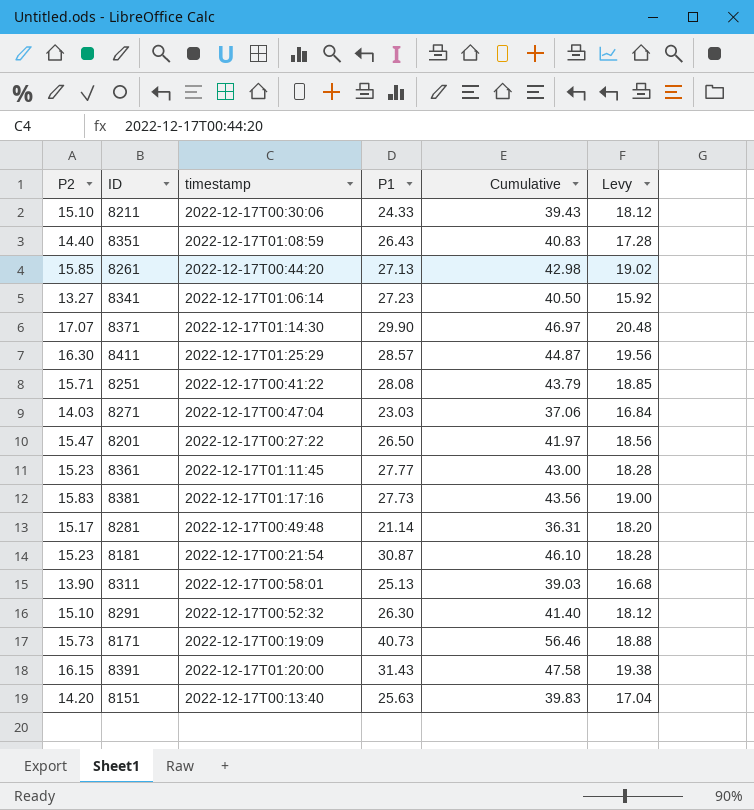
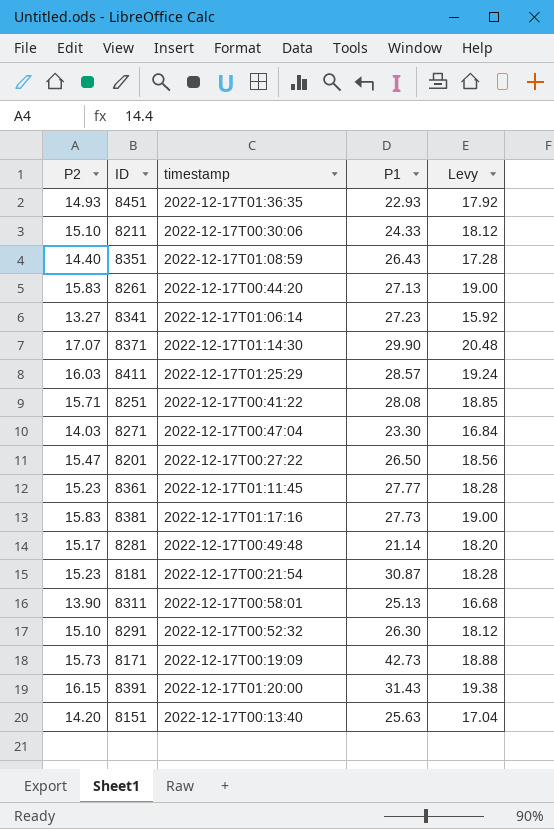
column Cumulative | formula: [P2] + [P1] -> none
row 8451: none -> 14.93 | 2022-12-17T01:36:35 | 22.93 | 17.92
8261 | P2: 15.85 -> 15.83
8261 | Levy: 19.02 -> 19.00
8411 | P2: 16.30 -> 16.03
8411 | Levy: 19.56 -> 19.24
8271 | P1: 23.03 -> 23.30
8171 | P1: 40.73 -> 42.73

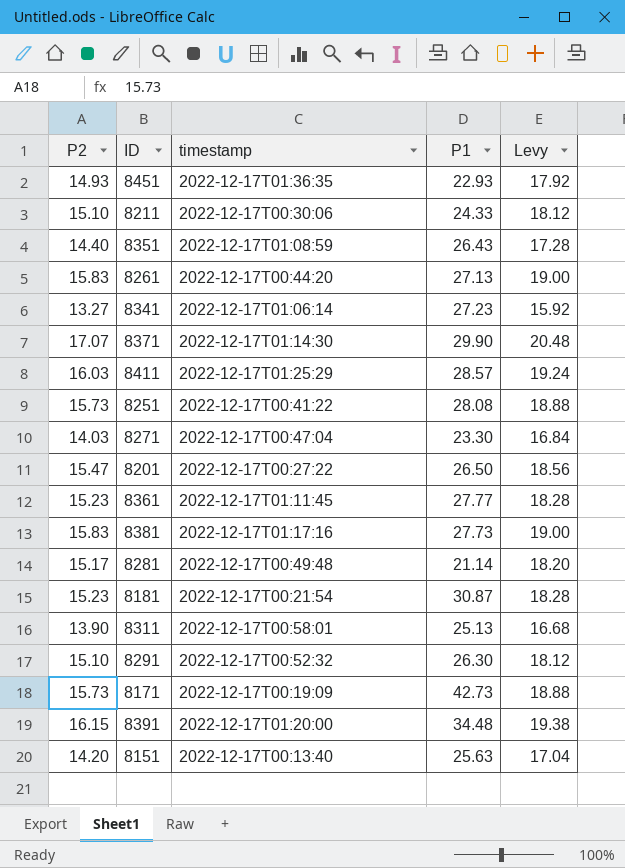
8251 | P2: 15.71 -> 15.73
8251 | Levy: 18.85 -> 18.88
8391 | P1: 31.43 -> 34.48

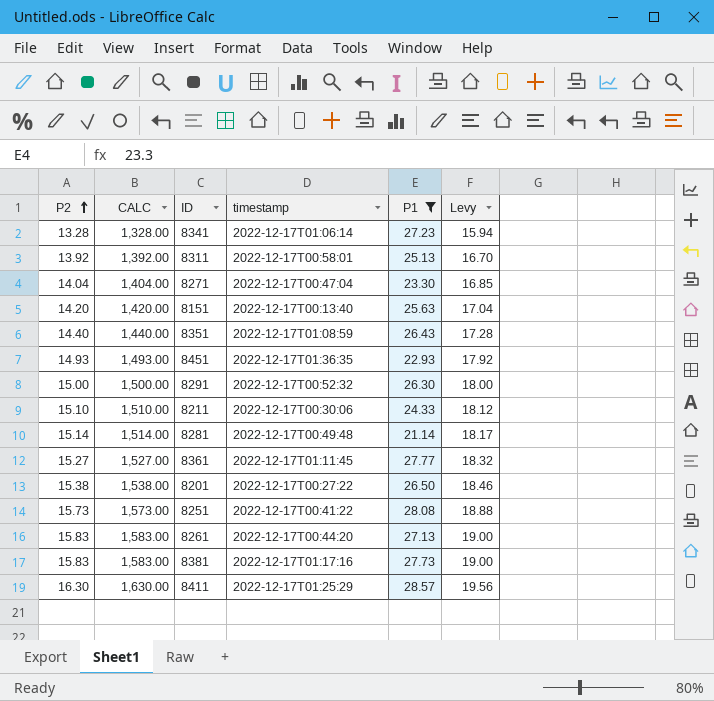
filter: none -> P1 <= 28.57
row order: none -> P2 ascending
column CALC | formula: none -> [P2] * 100
8341 | P2: 13.27 -> 13.28
8341 | Levy: 15.92 -> 15.94
8311 | P2: 13.90 -> 13.92
8311 | Levy: 16.68 -> 16.70
8271 | P2: 14.03 -> 14.04
8271 | Levy: 16.84 -> 16.85
8291 | P2: 15.10 -> 15.00
8291 | Levy: 18.12 -> 18.00
8281 | P2: 15.17 -> 15.14
8281 | Levy: 18.20 -> 18.17
8361 | P2: 15.23 -> 15.27
8361 | Levy: 18.28 -> 18.32
8201 | P2: 15.47 -> 15.38
8201 | Levy: 18.56 -> 18.46
8411 | P2: 16.03 -> 16.30
8411 | Levy: 19.24 -> 19.56

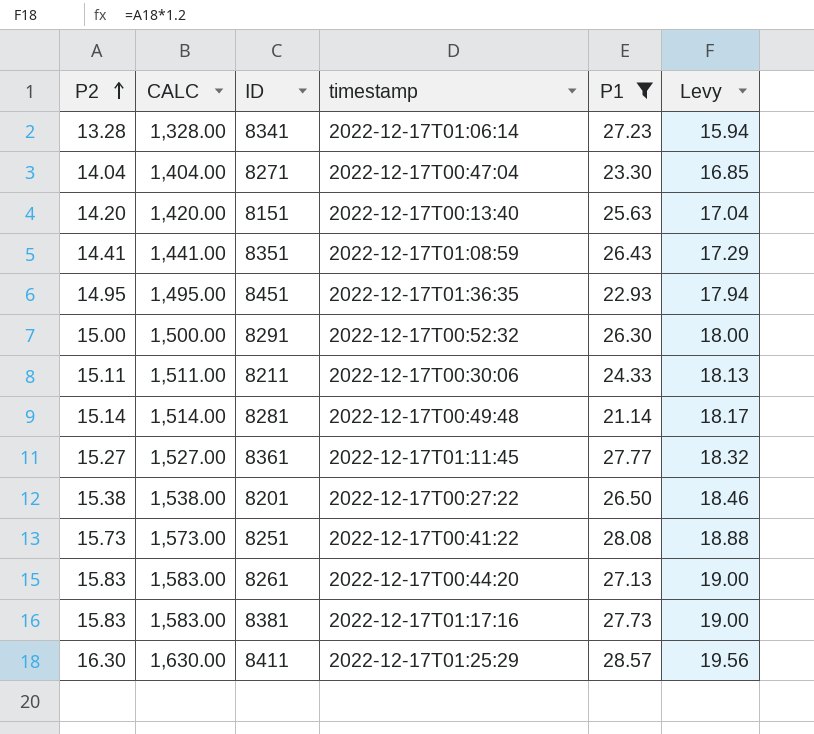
row 8311: 13.92 | 1,392.00 | 2022-12-17T00:58:01 | 25.13 | 16.70 -> none
8351 | P2: 14.40 -> 14.41
8351 | CALC: 1,440.00 -> 1,441.00
8351 | Levy: 17.28 -> 17.29
8451 | P2: 14.93 -> 14.95
8451 | CALC: 1,493.00 -> 1,495.00
8451 | Levy: 17.92 -> 17.94
8211 | P2: 15.10 -> 15.11
8211 | CALC: 1,510.00 -> 1,511.00
8211 | Levy: 18.12 -> 18.13

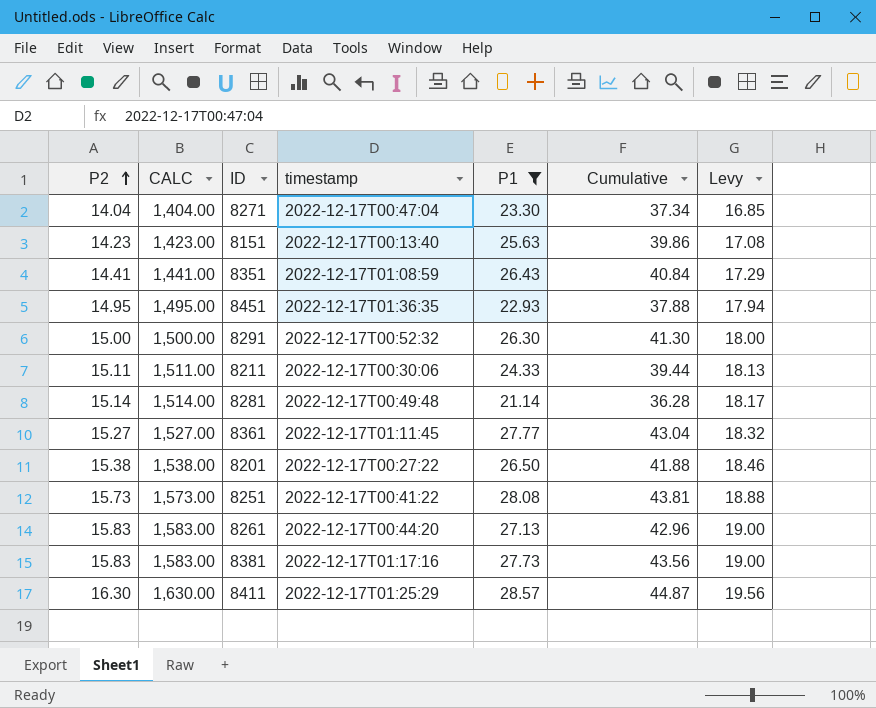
column Cumulative | formula: none -> [P2] + [P1]
row 8341: 13.28 | 1,328.00 | 2022-12-17T01:06:14 | 27.23 | 15.94 -> none
8151 | P2: 14.20 -> 14.23
8151 | CALC: 1,420.00 -> 1,423.00
8151 | Levy: 17.04 -> 17.08

